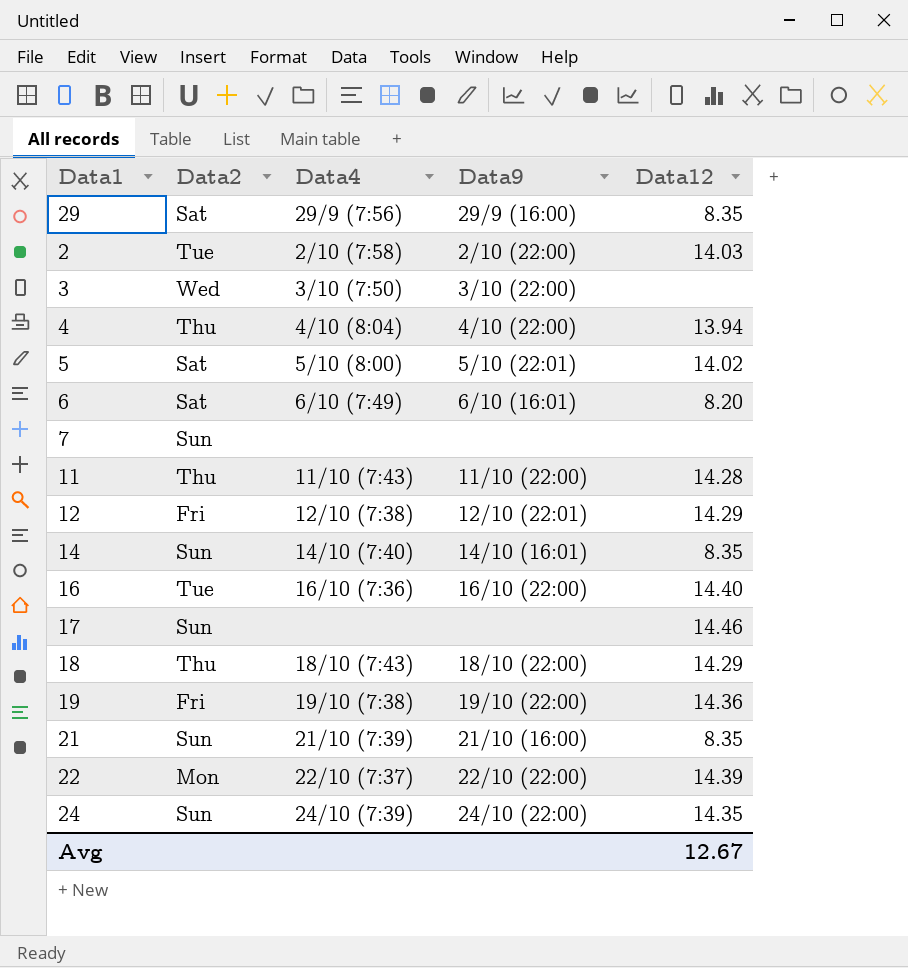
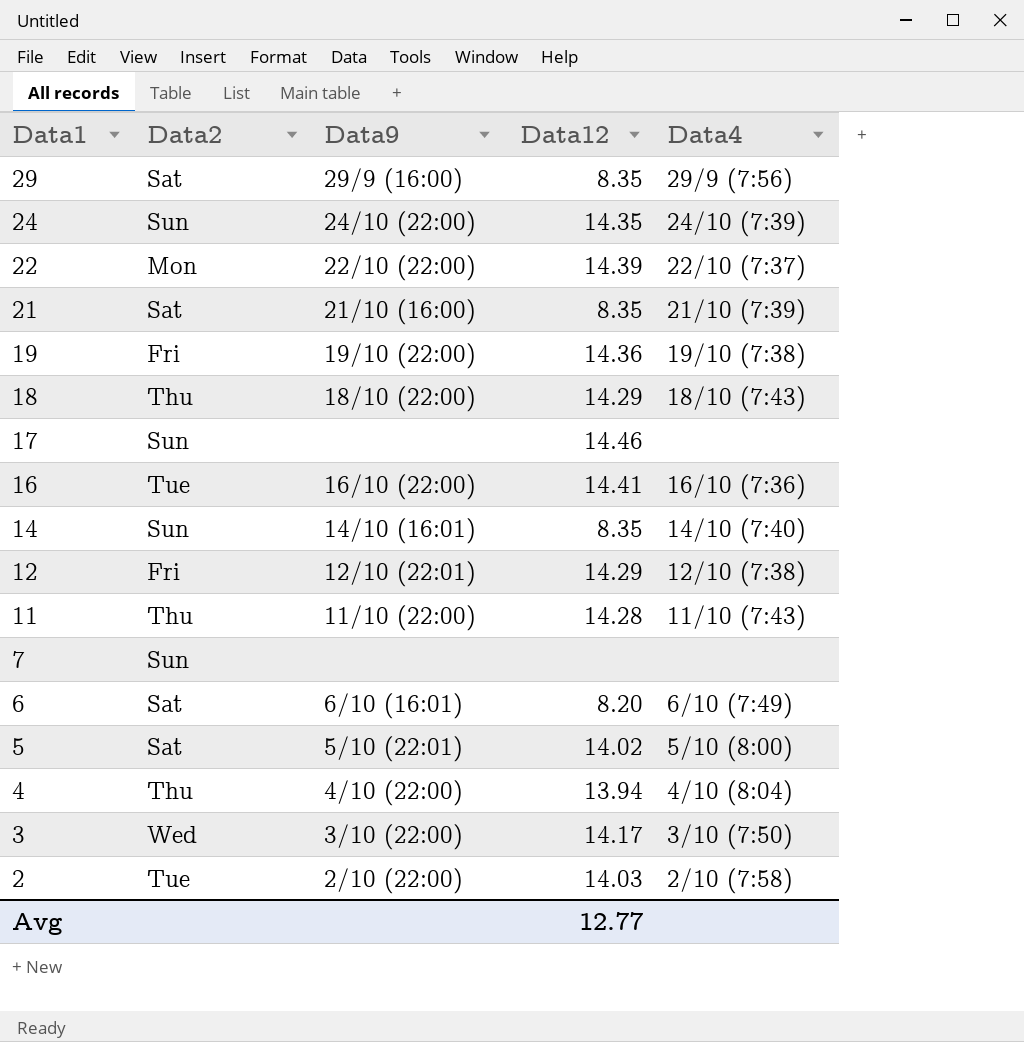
row order: none -> Data1 descending
column Data4 | position: 3 -> 5
21 | Data2: Sun -> Sat
16 | Data12: 14.40 -> 14.41
3 | Data12: none -> 14.17
Avg | Data12: 12.67 -> 12.77

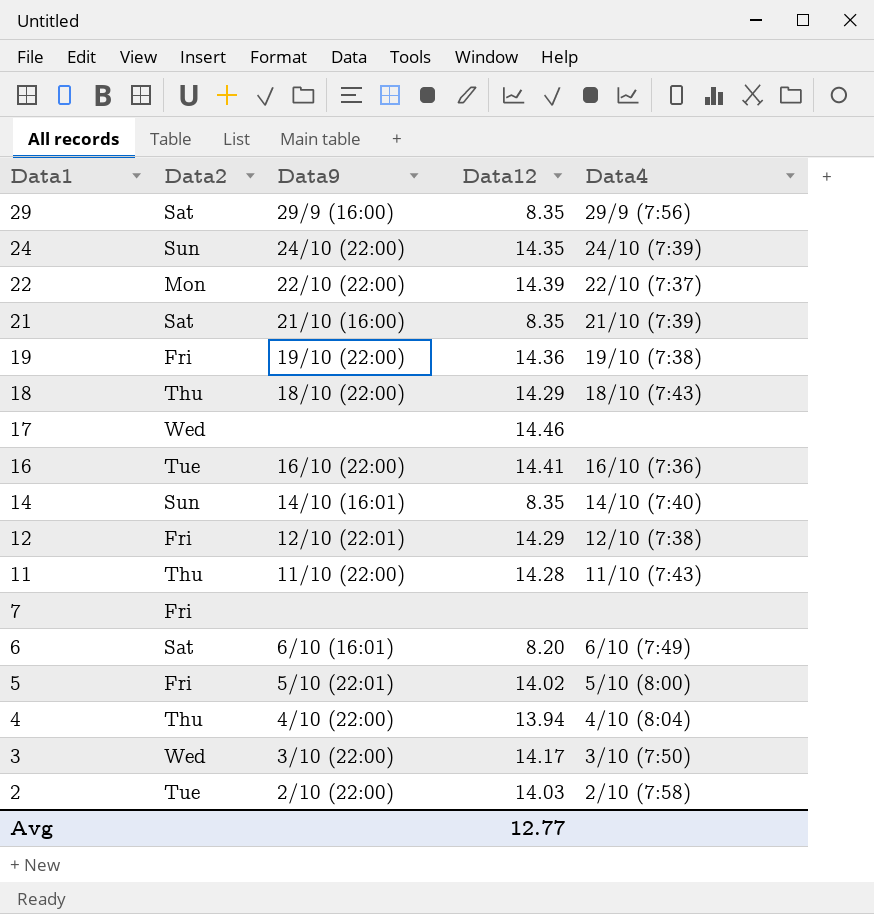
17 | Data2: Sun -> Wed
7 | Data2: Sun -> Fri
5 | Data2: Sat -> Fri

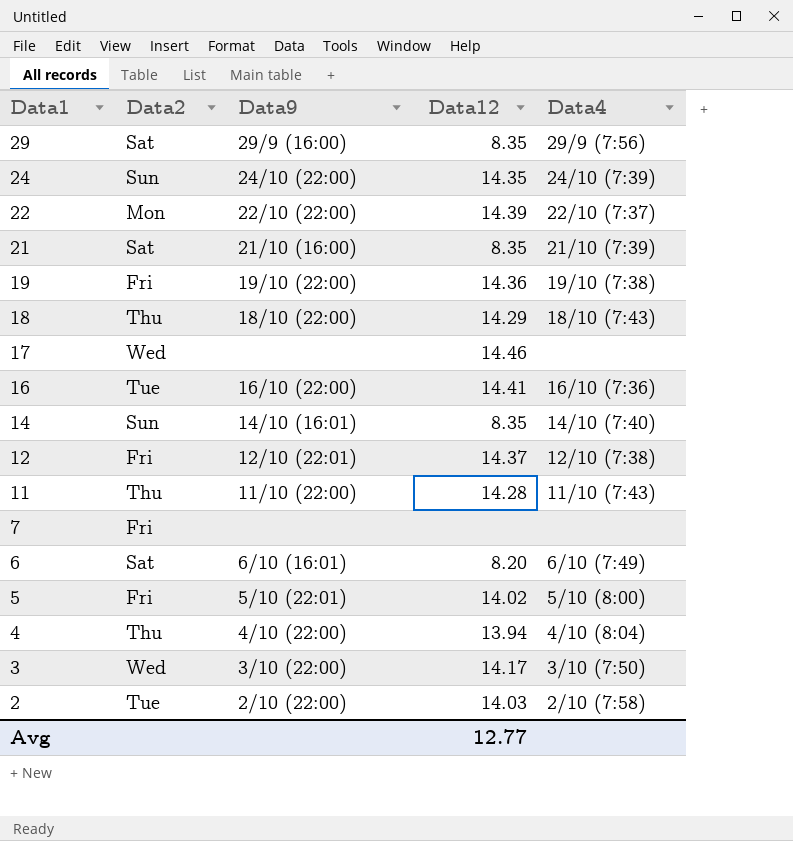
12 | Data12: 14.29 -> 14.37

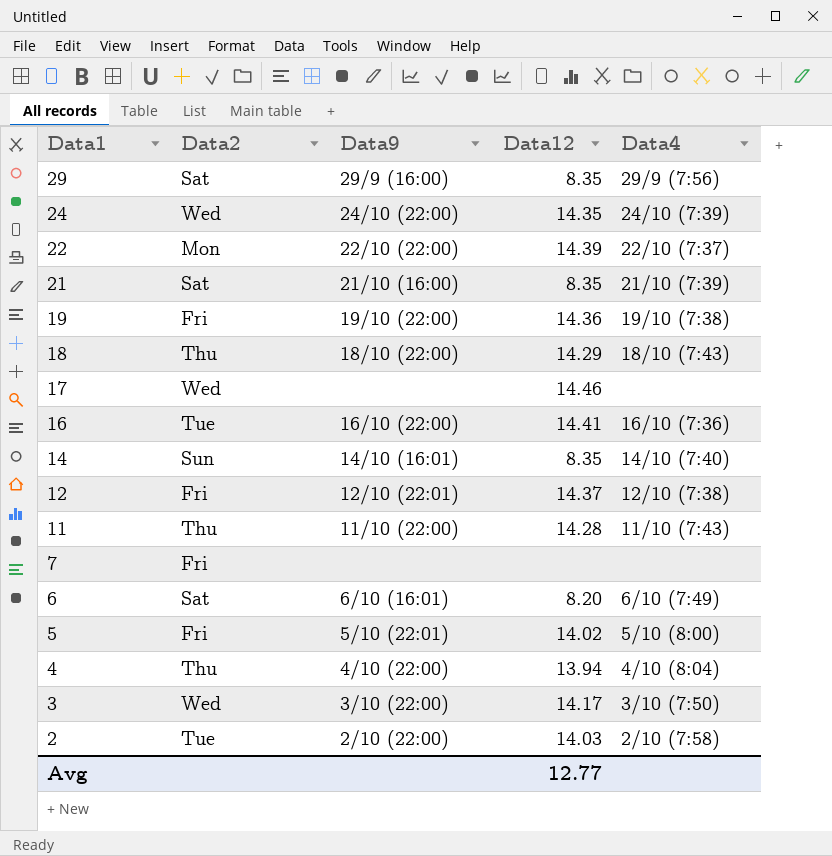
24 | Data2: Sun -> Wed

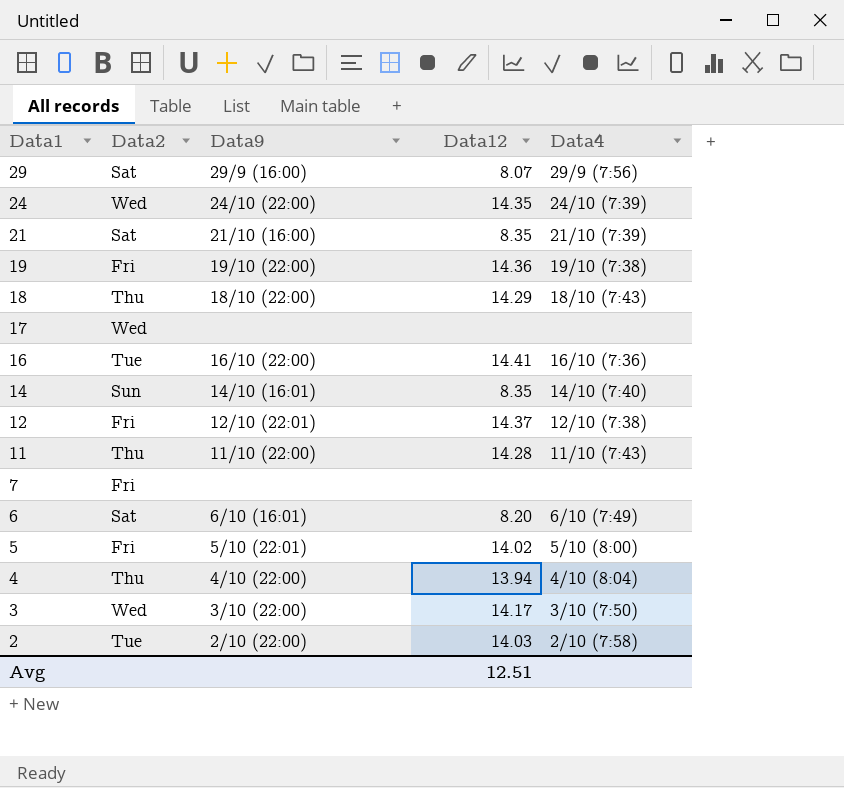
row 22: Mon | 22/10 (22:00) | 14.39 | 22/10 (7:37) -> none
29 | Data12: 8.35 -> 8.07
17 | Data12: 14.46 -> none
Avg | Data12: 12.77 -> 12.51

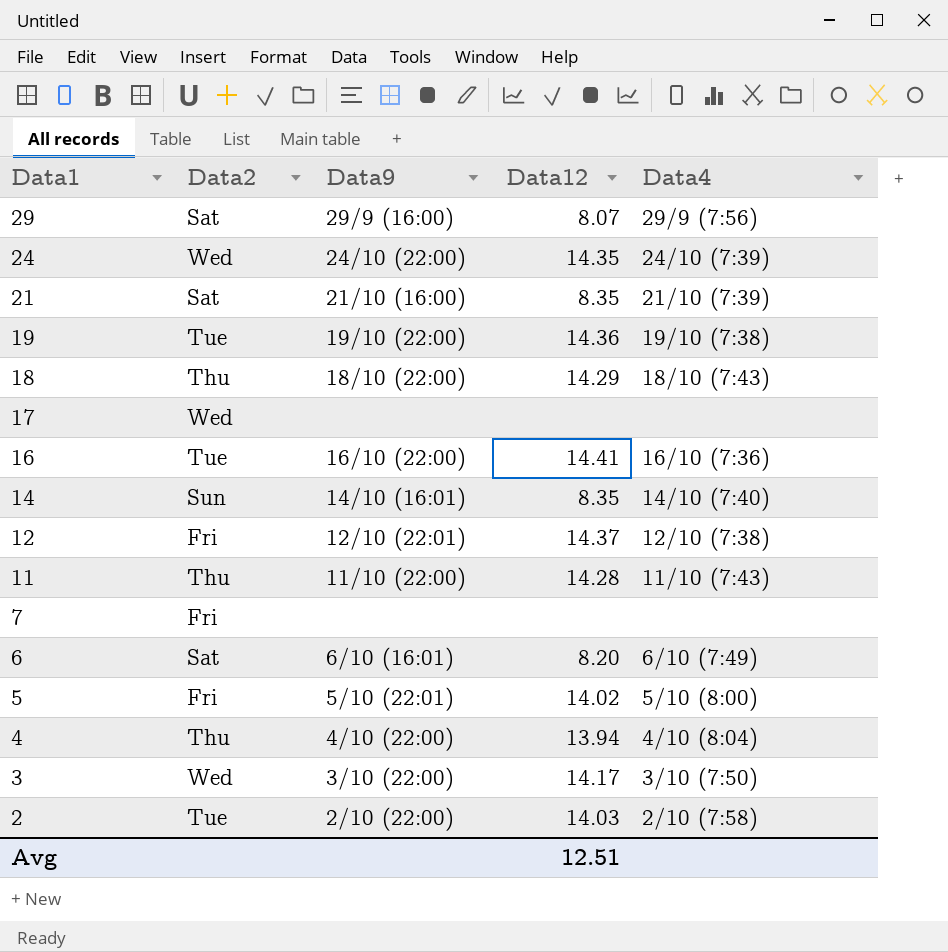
19 | Data2: Fri -> Tue

